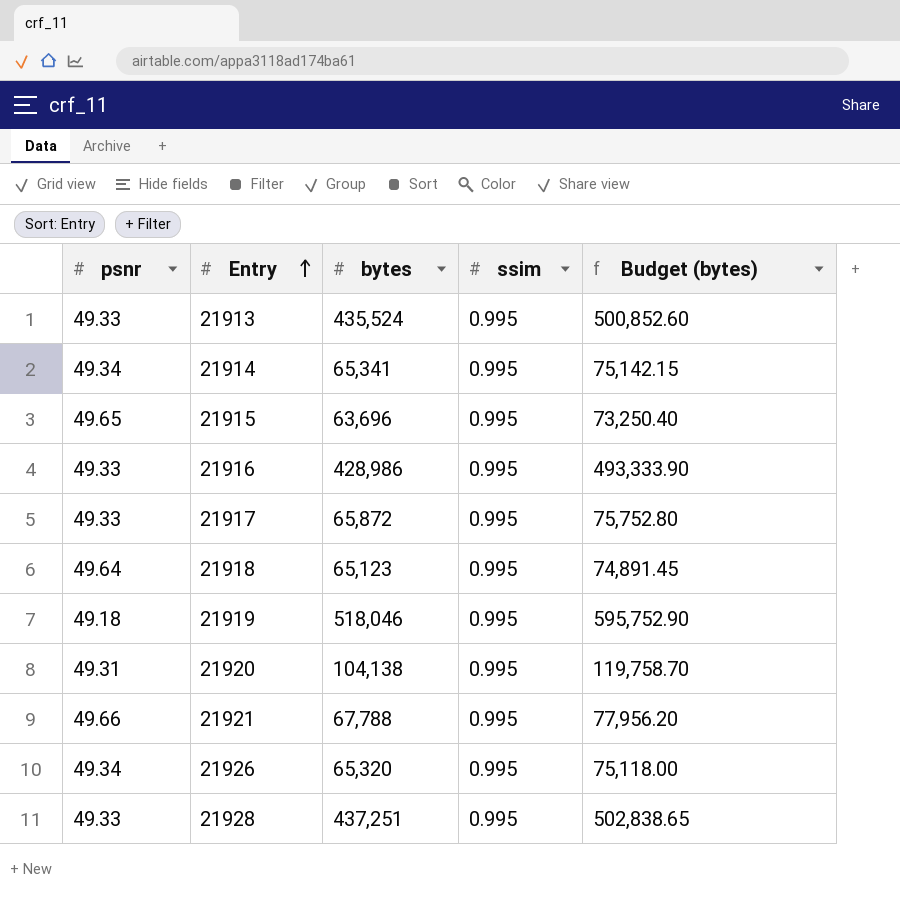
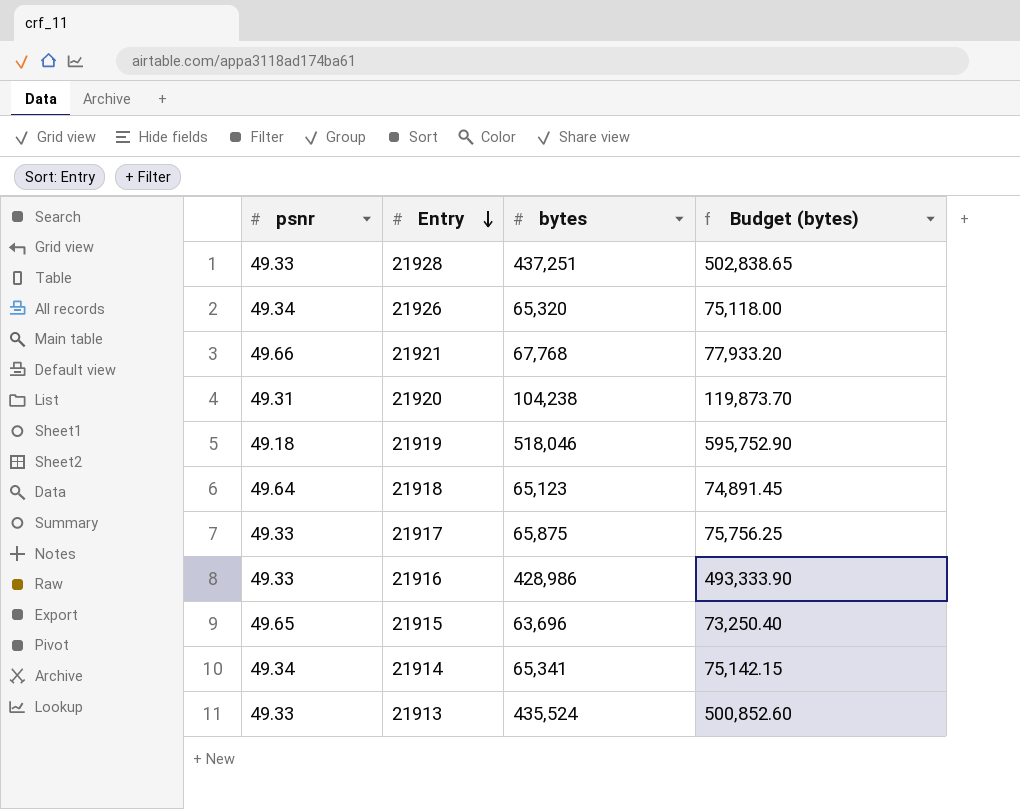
row order: Entry ascending -> Entry descending
column ssim | position: 4 -> none
21921 | bytes: 67,788 -> 67,768
21921 | Budget (bytes): 77,956.20 -> 77,933.20
21920 | bytes: 104,138 -> 104,238
21920 | Budget (bytes): 119,758.70 -> 119,873.70
21917 | bytes: 65,872 -> 65,875
21917 | Budget (bytes): 75,752.80 -> 75,756.25

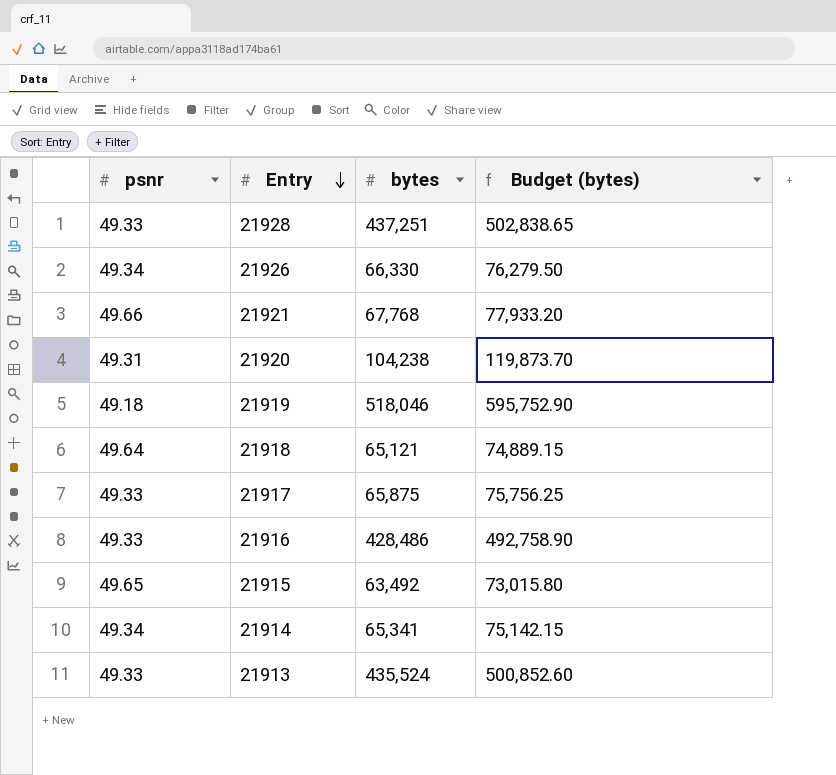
21926 | bytes: 65,320 -> 66,330
21926 | Budget (bytes): 75,118.00 -> 76,279.50
21918 | bytes: 65,123 -> 65,121
21918 | Budget (bytes): 74,891.45 -> 74,889.15
21916 | bytes: 428,986 -> 428,486
21916 | Budget (bytes): 493,333.90 -> 492,758.90
21915 | bytes: 63,696 -> 63,492
21915 | Budget (bytes): 73,250.40 -> 73,015.80

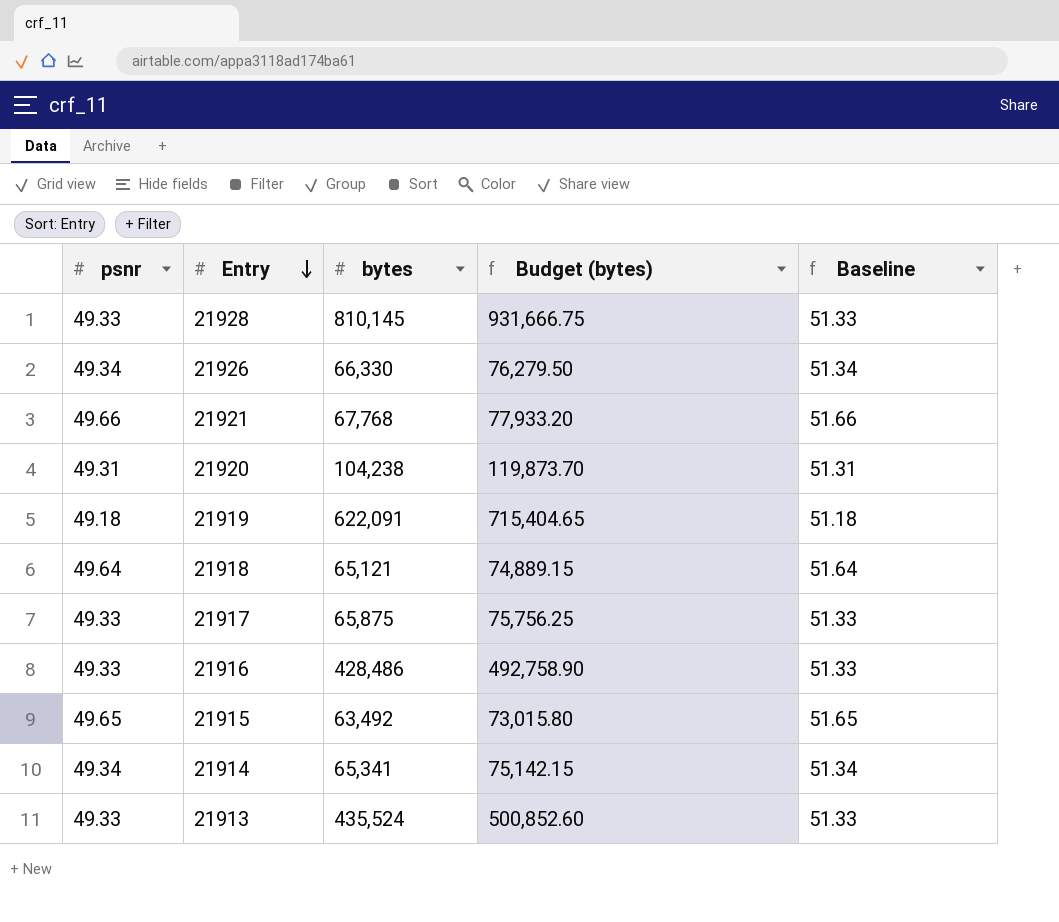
column Baseline | formula: none -> [psnr] + 2
21928 | bytes: 437,251 -> 810,145
21928 | Budget (bytes): 502,838.65 -> 931,666.75
21919 | bytes: 518,046 -> 622,091
21919 | Budget (bytes): 595,752.90 -> 715,404.65

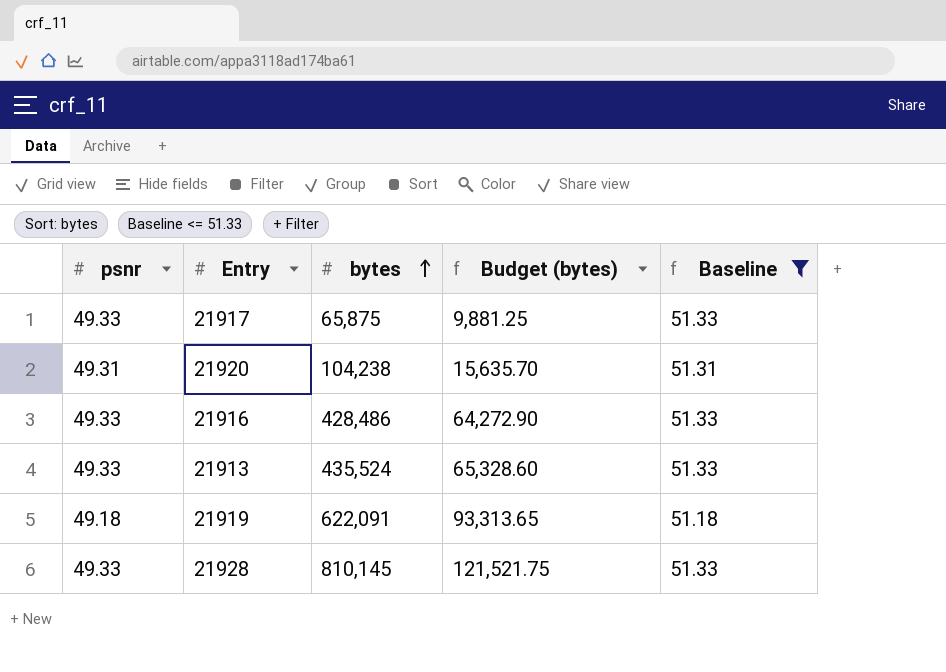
filter: none -> Baseline <= 51.33
row order: Entry descending -> bytes ascending
column Budget (bytes) | formula: [bytes] * 1.15 -> [bytes] * 0.15

